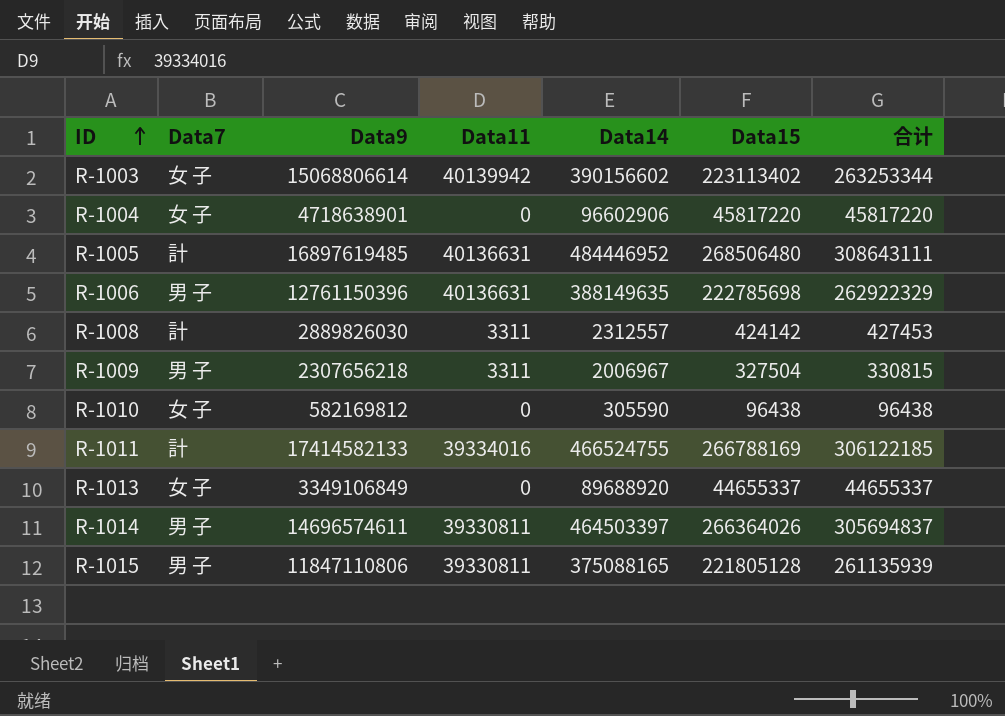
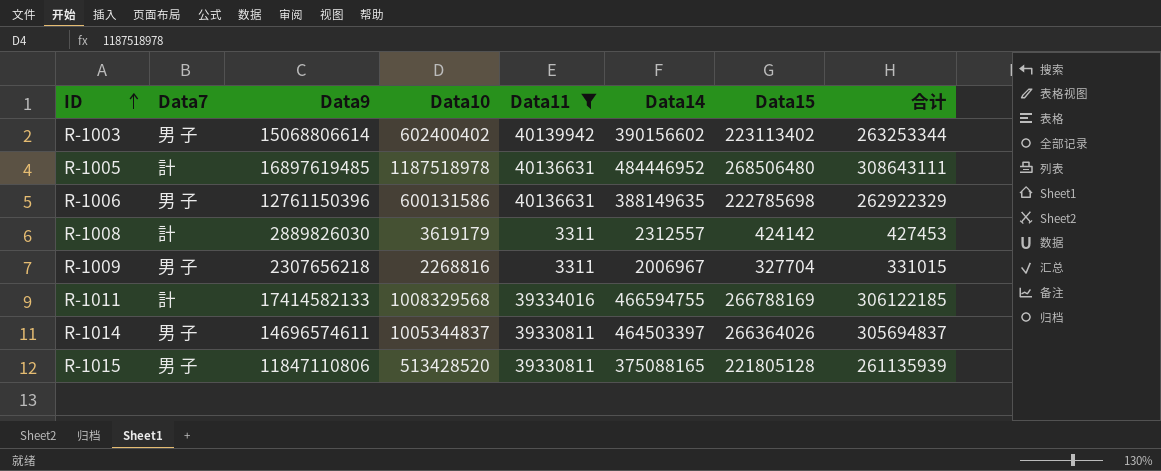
filter: none -> Data11 != 0
column Data10 | position: none -> 4
R-1003 | Data7: 女 子 -> 男 子
R-1009 | Data15: 327504 -> 327704
R-1009 | 合计: 330815 -> 331015
R-1011 | Data14: 466524755 -> 466594755

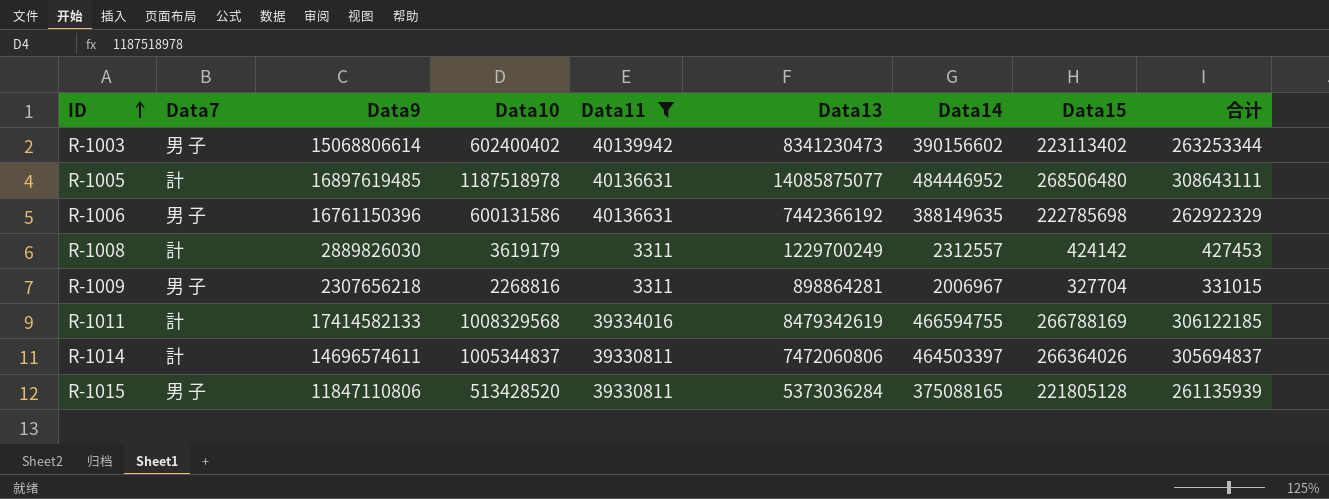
column Data13 | position: none -> 6
R-1006 | Data9: 12761150396 -> 16761150396
R-1014 | Data7: 男 子 -> 計

